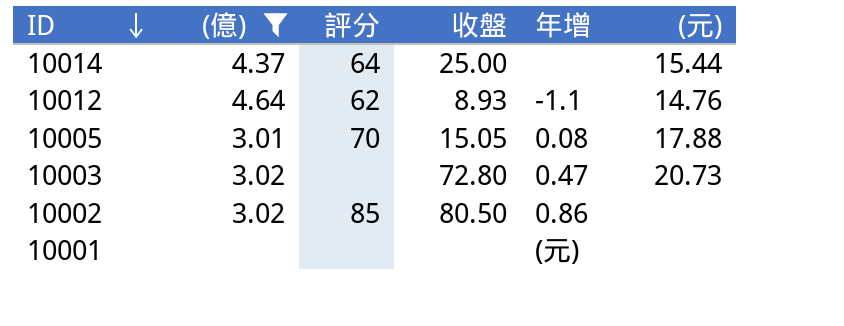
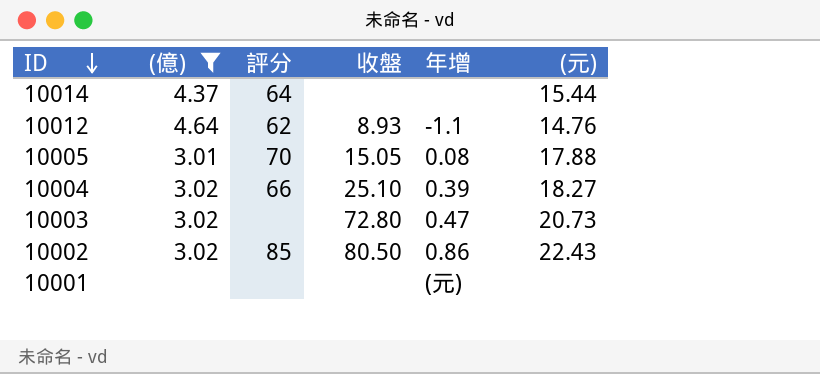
10014 | 收盤: 25.00 -> none
row 10004: none -> 3.02 | 66 | 25.10 | 0.39 | 18.27
10002 | (元): none -> 22.43

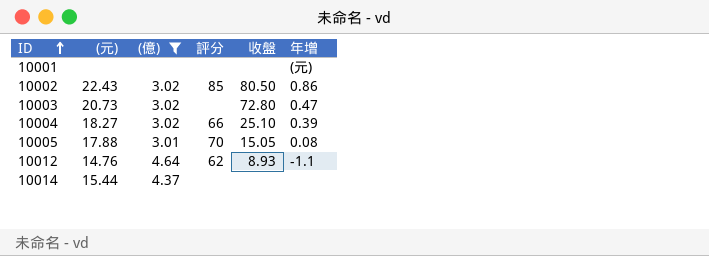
row order: ID descending -> ID ascending
column (元) | position: 6 -> 2
10014 | 評分: 64 -> none

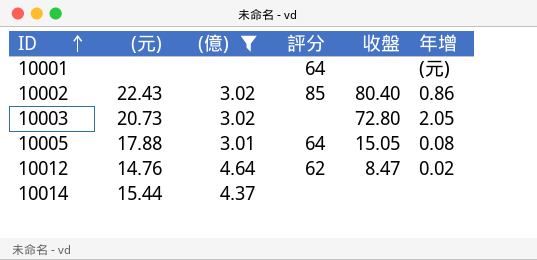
row 10004: 18.27 | 3.02 | 66 | 25.10 | 0.39 -> none
10001 | 評分: none -> 64
10002 | 收盤: 80.50 -> 80.40
10003 | 年增: 0.47 -> 2.05
10005 | 評分: 70 -> 64
10012 | 收盤: 8.93 -> 8.47
10012 | 年增: -1.1 -> 0.02

